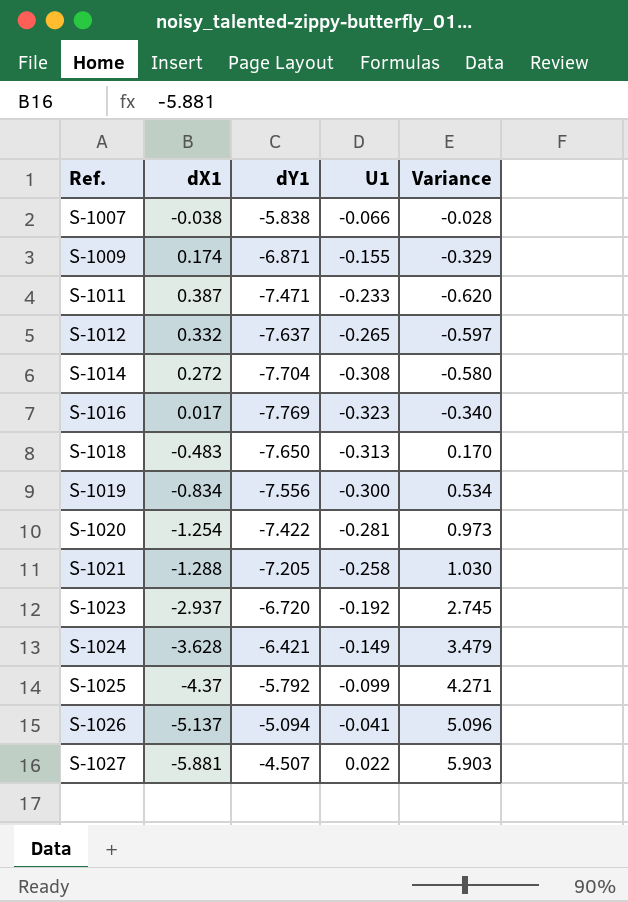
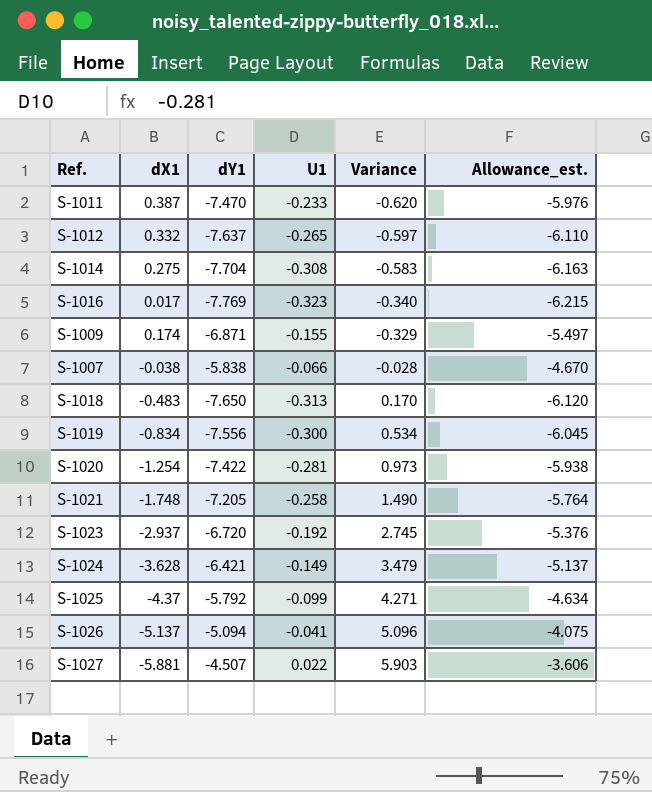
row order: Ref. ascending -> Variance ascending
column Allowance_est. | formula: none -> [dY1] * 0.8
S-1011 | dY1: -7.471 -> -7.470
S-1014 | dX1: 0.272 -> 0.275
S-1014 | Variance: -0.580 -> -0.583
S-1021 | dX1: -1.288 -> -1.748
S-1021 | Variance: 1.030 -> 1.490

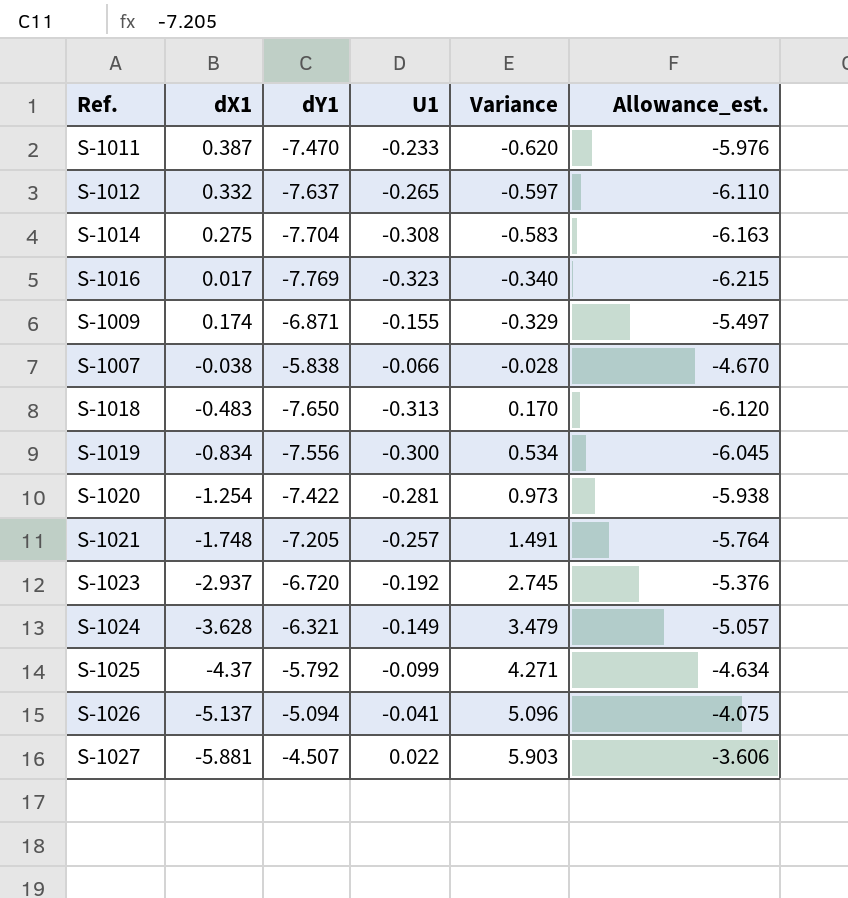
S-1021 | U1: -0.258 -> -0.257
S-1021 | Variance: 1.490 -> 1.491
S-1024 | dY1: -6.421 -> -6.321
S-1024 | Allowance_est.: -5.137 -> -5.057

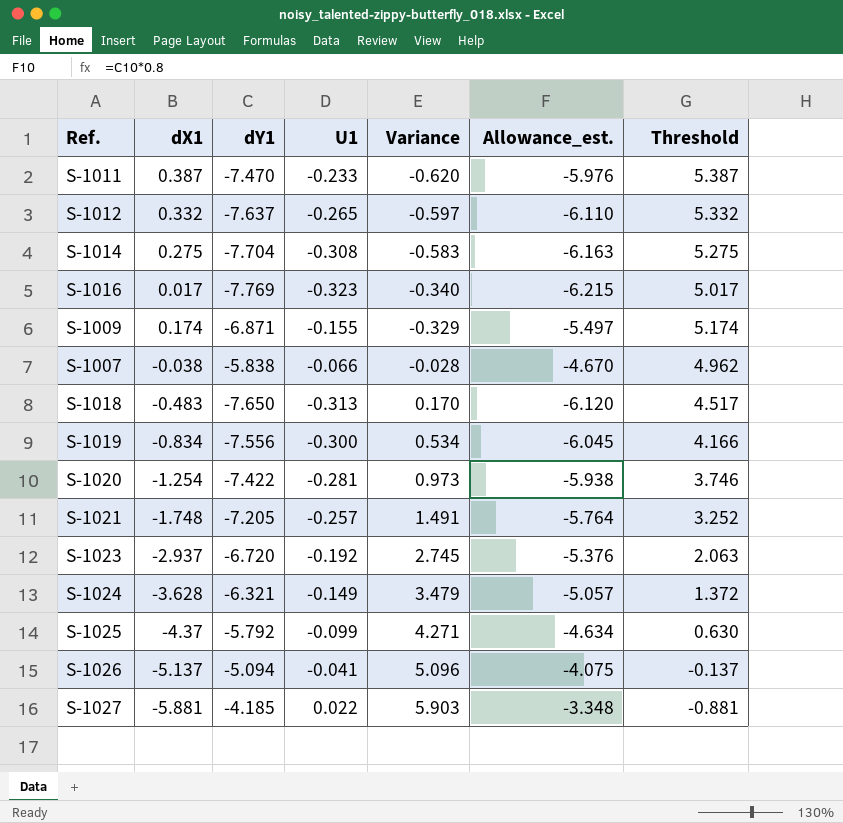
column Threshold | formula: none -> [dX1] + 5
S-1027 | dY1: -4.507 -> -4.185
S-1027 | Allowance_est.: -3.606 -> -3.348

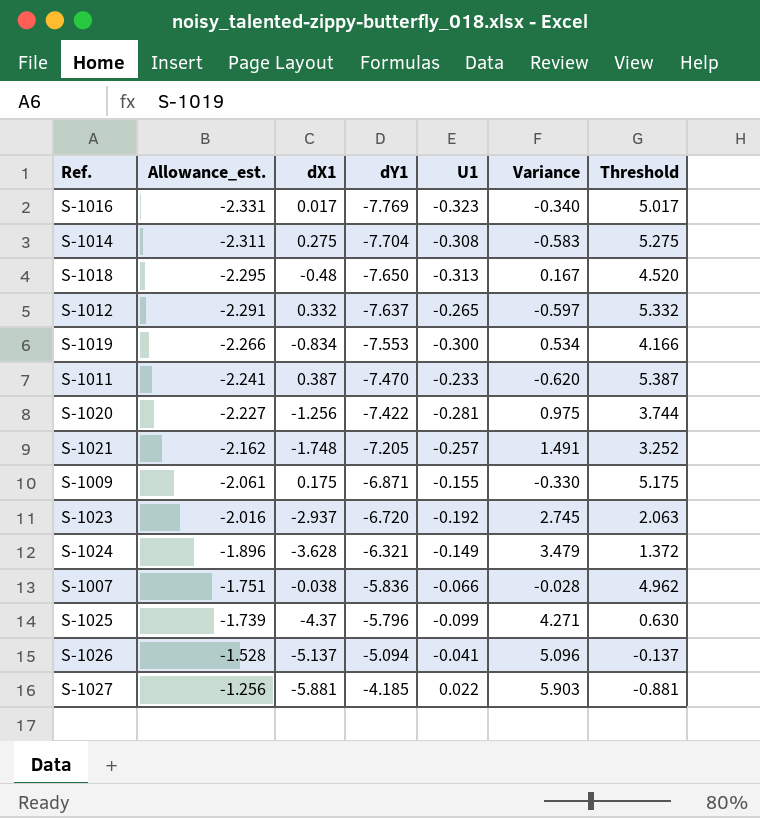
row order: Variance ascending -> Allowance_est. ascending
column Allowance_est. | formula: [dY1] * 0.8 -> [dY1] * 0.3
column Allowance_est. | position: 6 -> 2
S-1018 | dX1: -0.483 -> -0.48
S-1018 | Variance: 0.170 -> 0.167
S-1018 | Threshold: 4.517 -> 4.520
S-1019 | dY1: -7.556 -> -7.553
S-1020 | dX1: -1.254 -> -1.256
S-1020 | Variance: 0.973 -> 0.975
S-1020 | Threshold: 3.746 -> 3.744
S-1009 | dX1: 0.174 -> 0.175
S-1009 | Variance: -0.329 -> -0.330
S-1009 | Threshold: 5.174 -> 5.175
S-1007 | dY1: -5.838 -> -5.836
S-1025 | dY1: -5.792 -> -5.796

